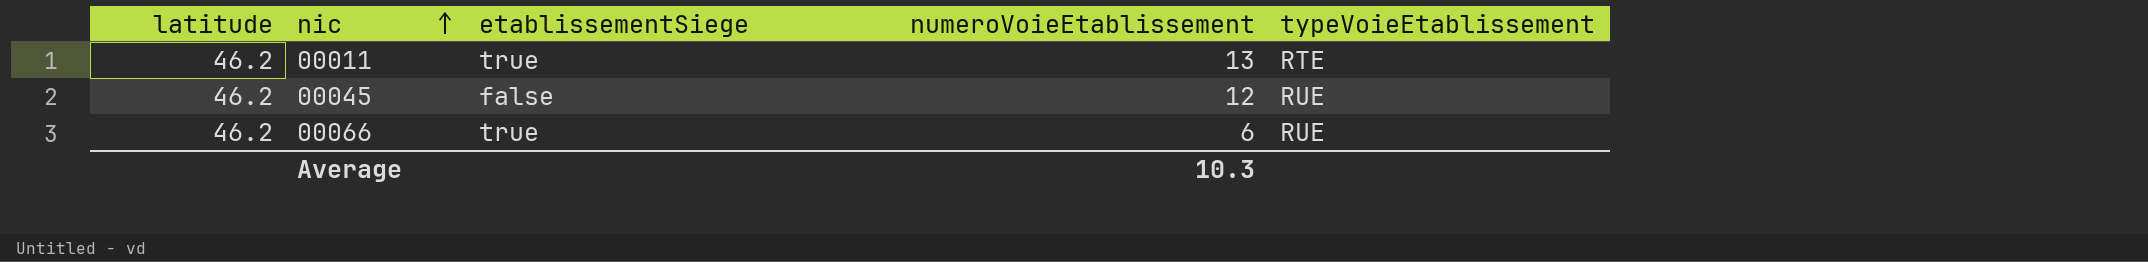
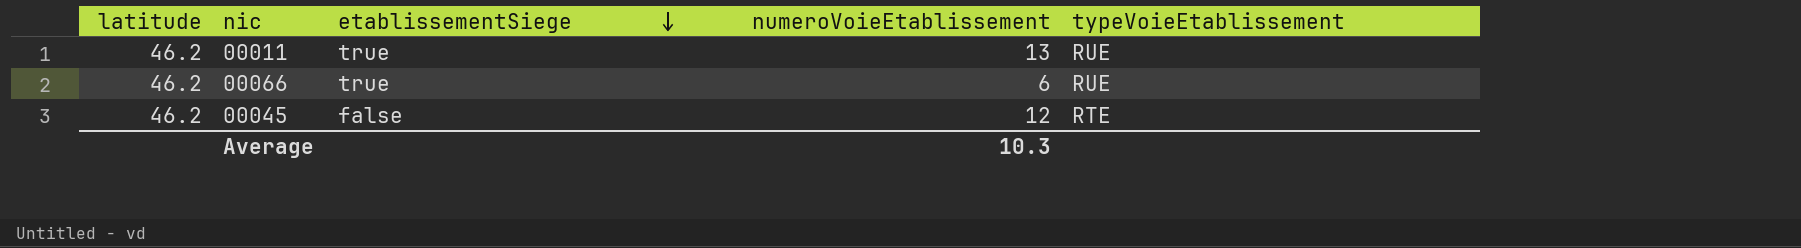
row order: nic ascending -> etablissementSiege descending
00011 | typeVoieEtablissement: RTE -> RUE
00045 | typeVoieEtablissement: RUE -> RTE

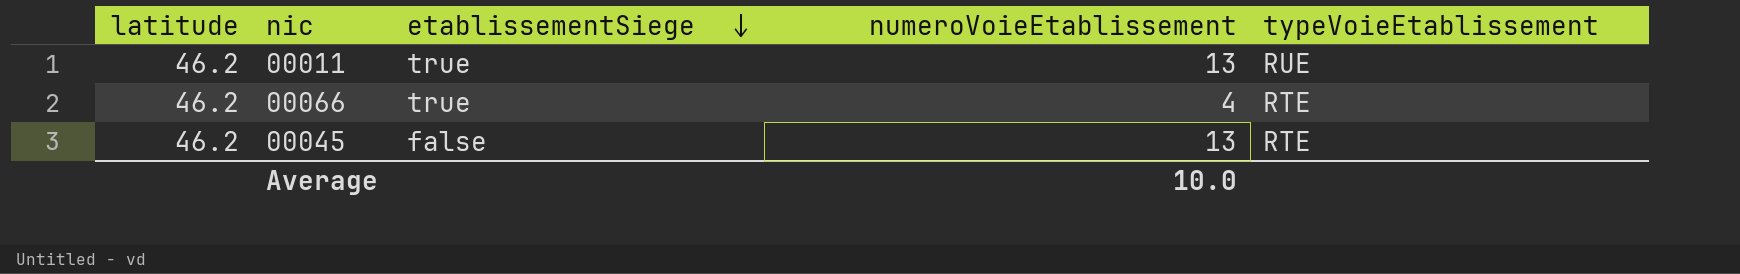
00066 | numeroVoieEtablissement: 6 -> 4
00066 | typeVoieEtablissement: RUE -> RTE
00045 | numeroVoieEtablissement: 12 -> 13
Average | numeroVoieEtablissement: 10.3 -> 10.0

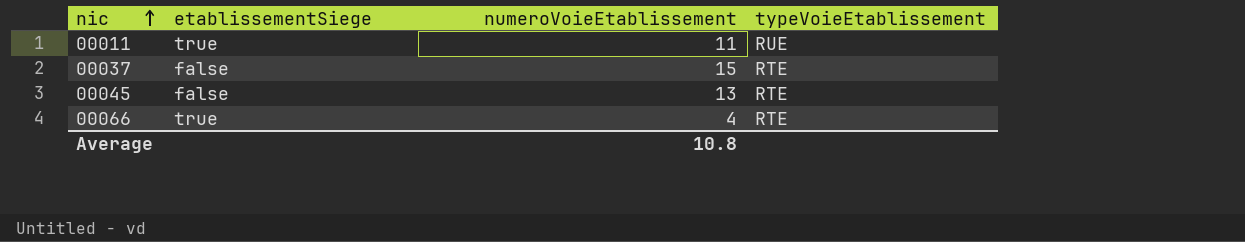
row order: etablissementSiege descending -> nic ascending
column latitude | position: 1 -> none
00011 | numeroVoieEtablissement: 13 -> 11
row 00037: none -> false | 15 | RTE
Average | numeroVoieEtablissement: 10.0 -> 10.8

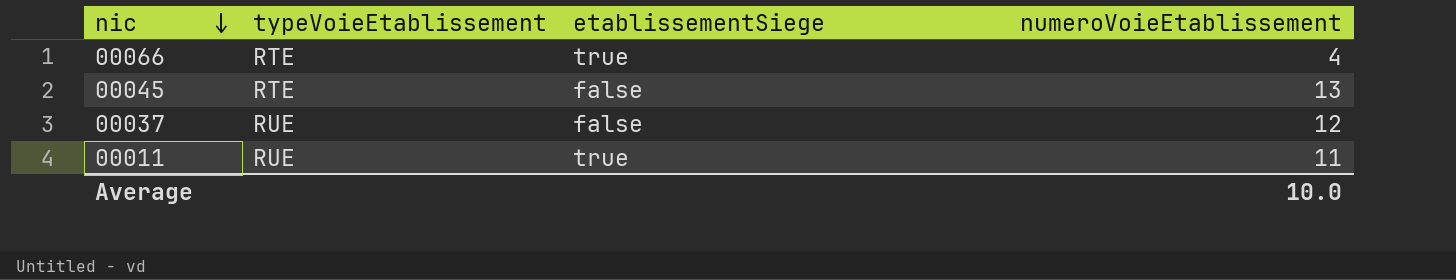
row order: nic ascending -> nic descending
column typeVoieEtablissement | position: 4 -> 2
00037 | typeVoieEtablissement: RTE -> RUE
00037 | numeroVoieEtablissement: 15 -> 12
Average | numeroVoieEtablissement: 10.8 -> 10.0

